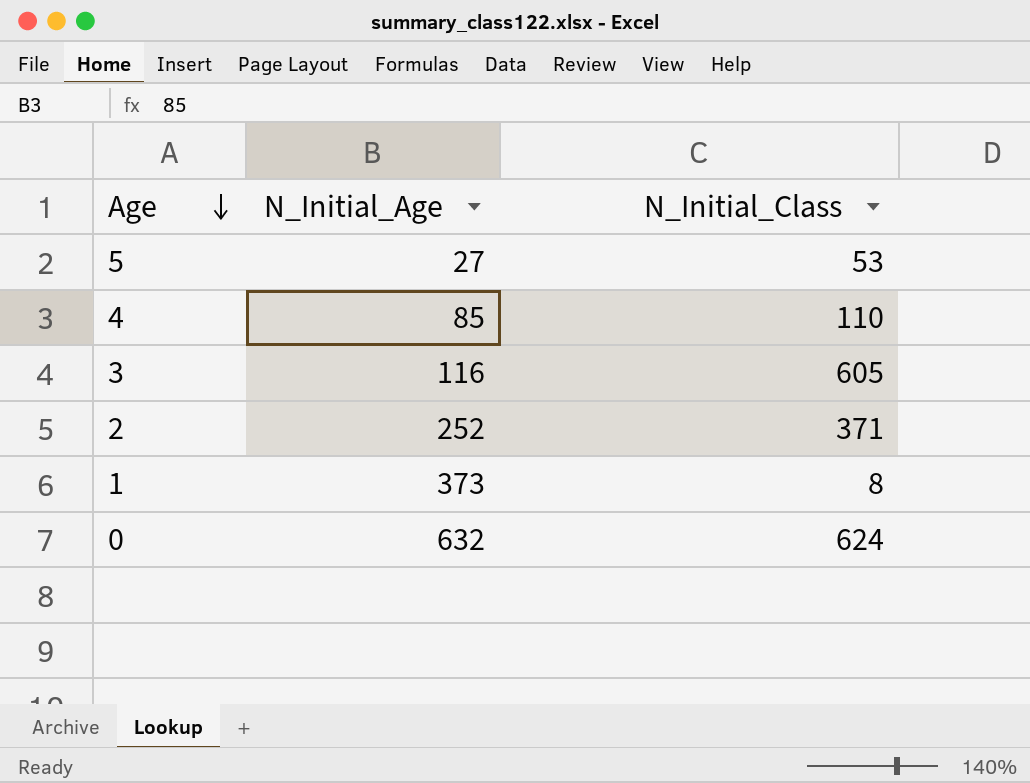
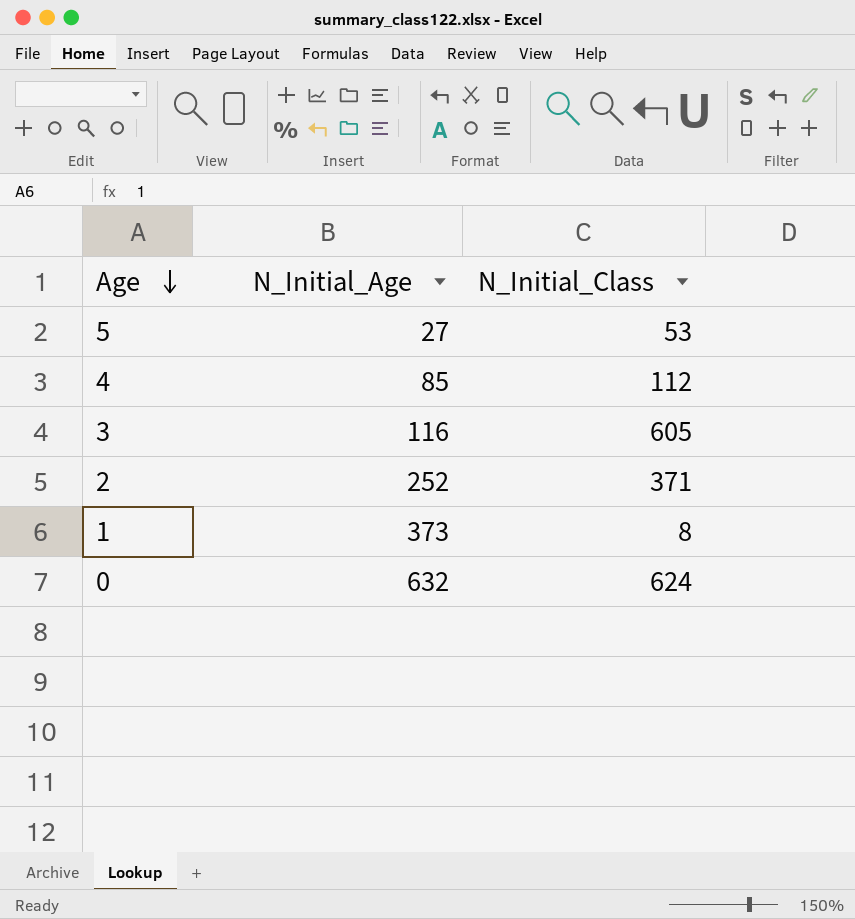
4 | N_Initial_Class: 110 -> 112

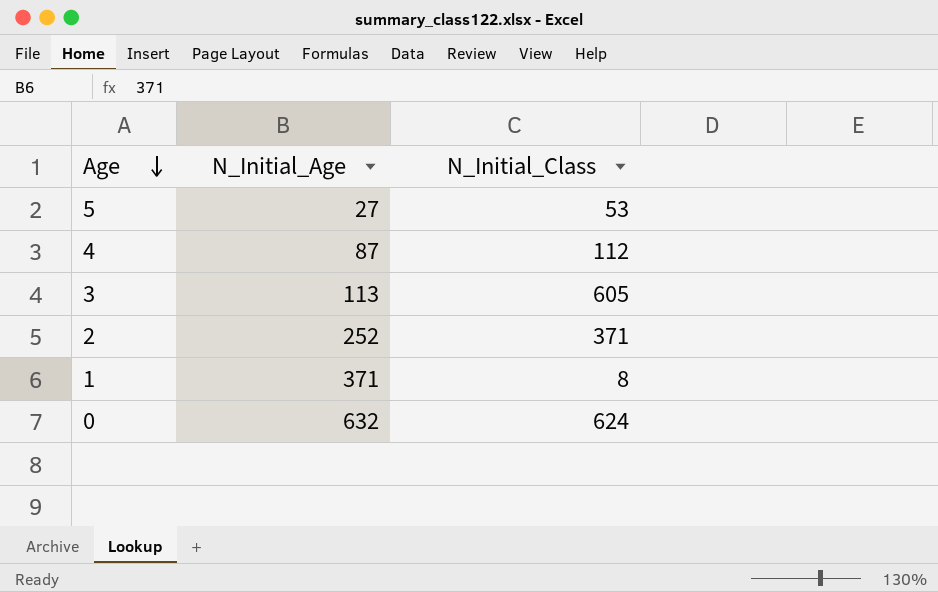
4 | N_Initial_Age: 85 -> 87
3 | N_Initial_Age: 116 -> 113
1 | N_Initial_Age: 373 -> 371

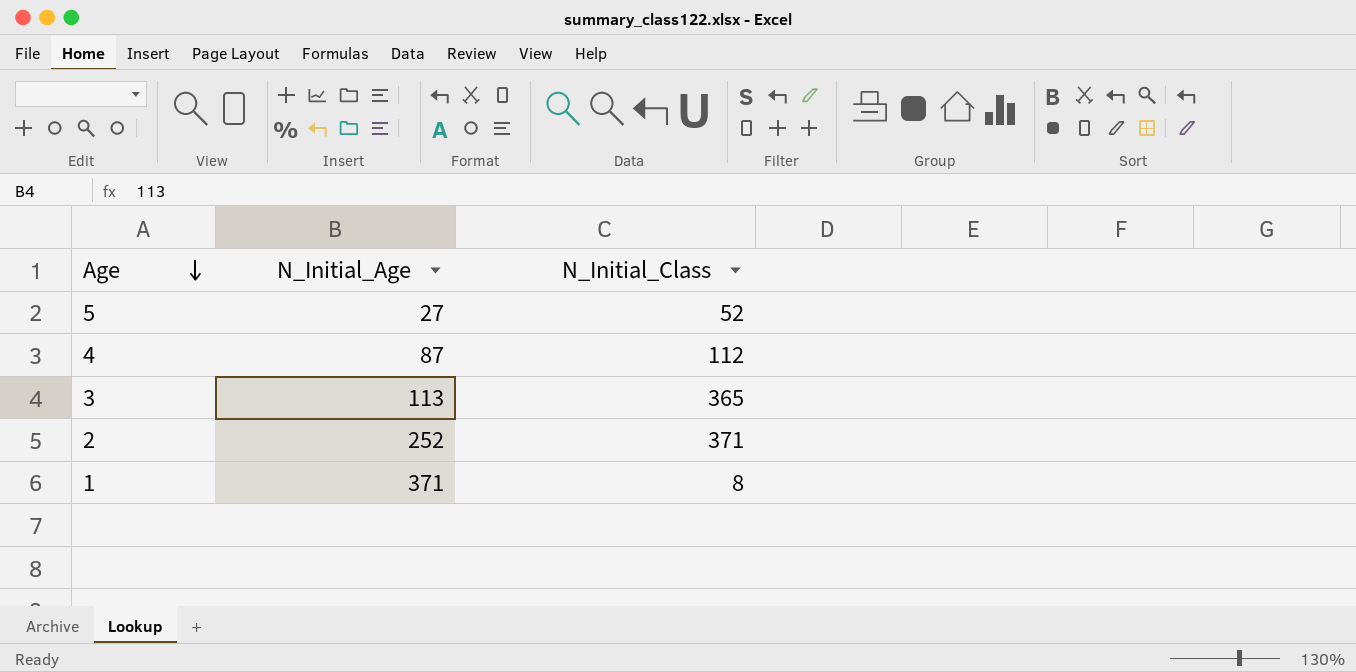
row 0: 632 | 624 -> none
5 | N_Initial_Class: 53 -> 52
3 | N_Initial_Class: 605 -> 365

